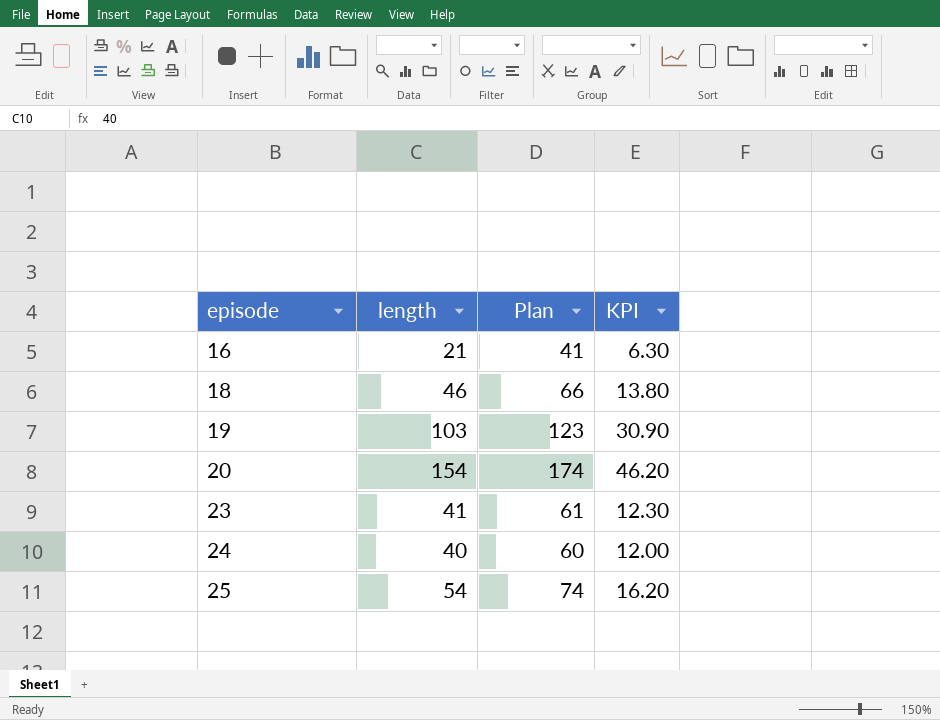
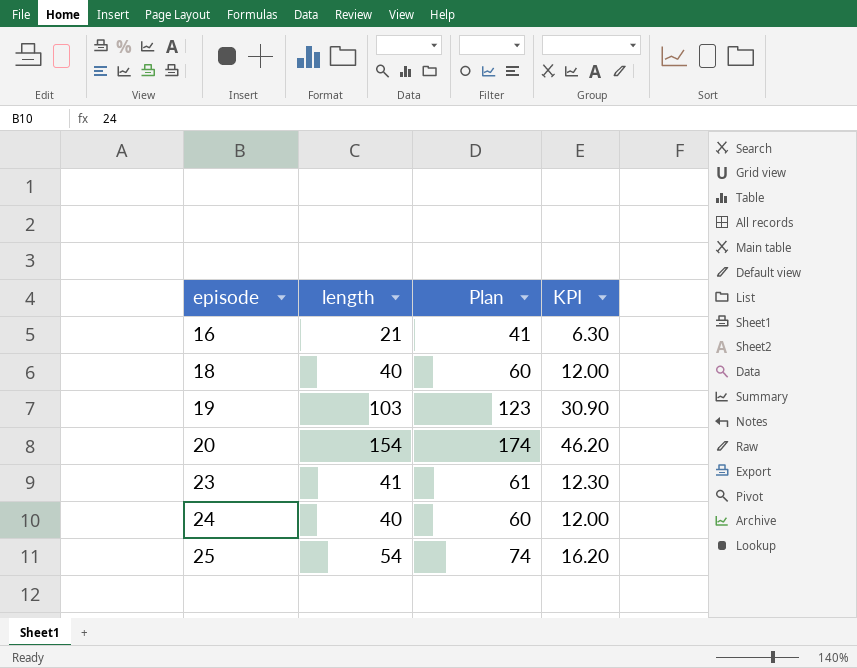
18 | length: 46 -> 40
18 | Plan: 66 -> 60
18 | KPI: 13.80 -> 12.00

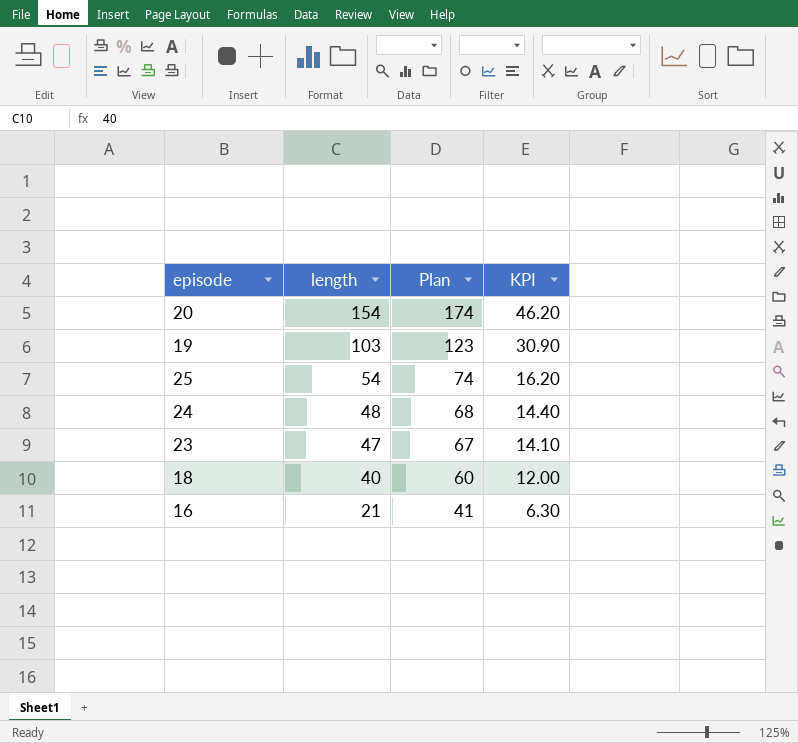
row order: episode ascending -> length descending
24 | length: 40 -> 48
24 | Plan: 60 -> 68
24 | KPI: 12.00 -> 14.40
23 | length: 41 -> 47
23 | Plan: 61 -> 67
23 | KPI: 12.30 -> 14.10

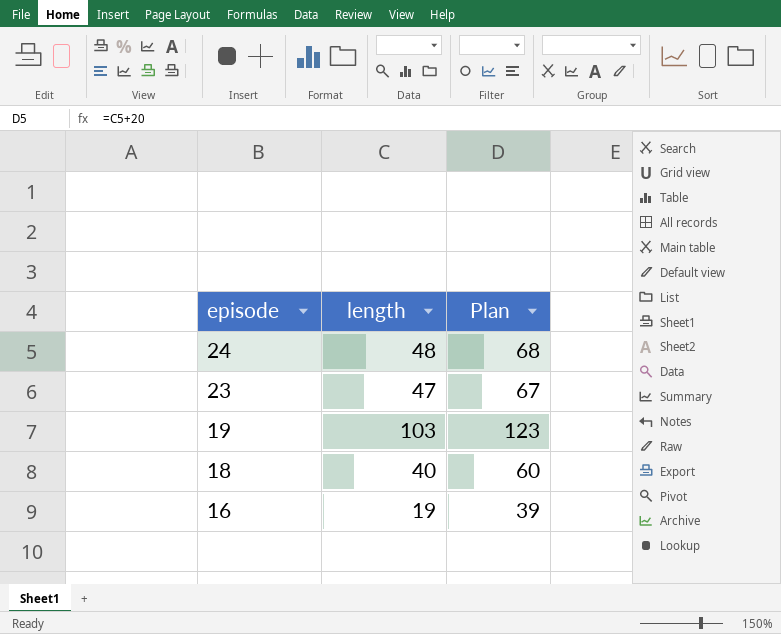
row order: length descending -> episode descending
column KPI | formula: [length] * 0.3 -> none
row 20: 154 | 174 | 46.20 -> none
row 25: 54 | 74 | 16.20 -> none
16 | length: 21 -> 19
16 | Plan: 41 -> 39

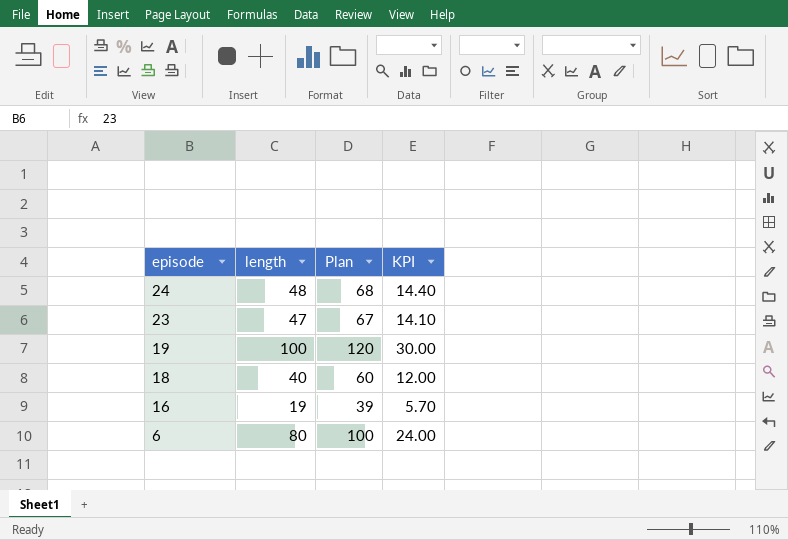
column KPI | formula: none -> [length] * 0.3
19 | length: 103 -> 100
19 | Plan: 123 -> 120
row 6: none -> 80 | 100 | 24.00

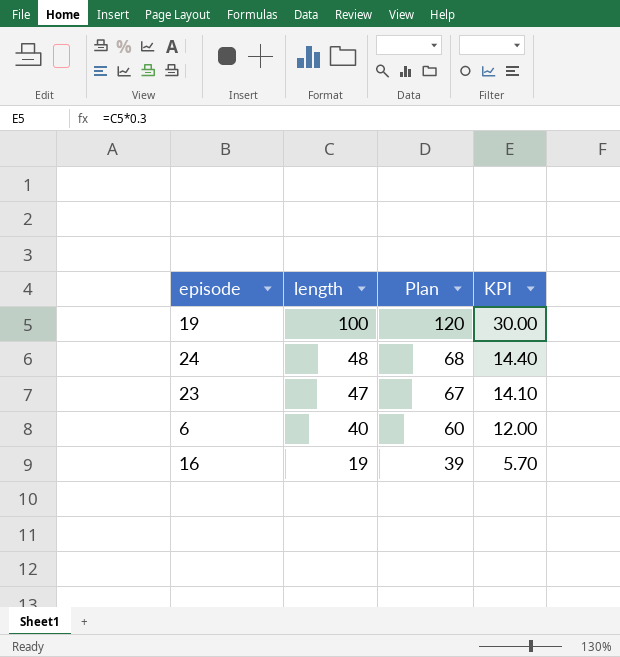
row order: episode descending -> length descending
row 18: 40 | 60 | 12.00 -> none
6 | length: 80 -> 40
6 | Plan: 100 -> 60
6 | KPI: 24.00 -> 12.00

